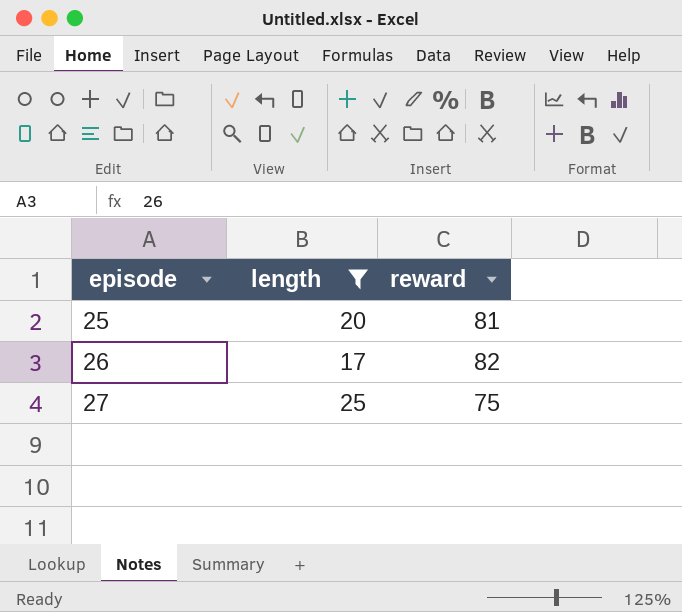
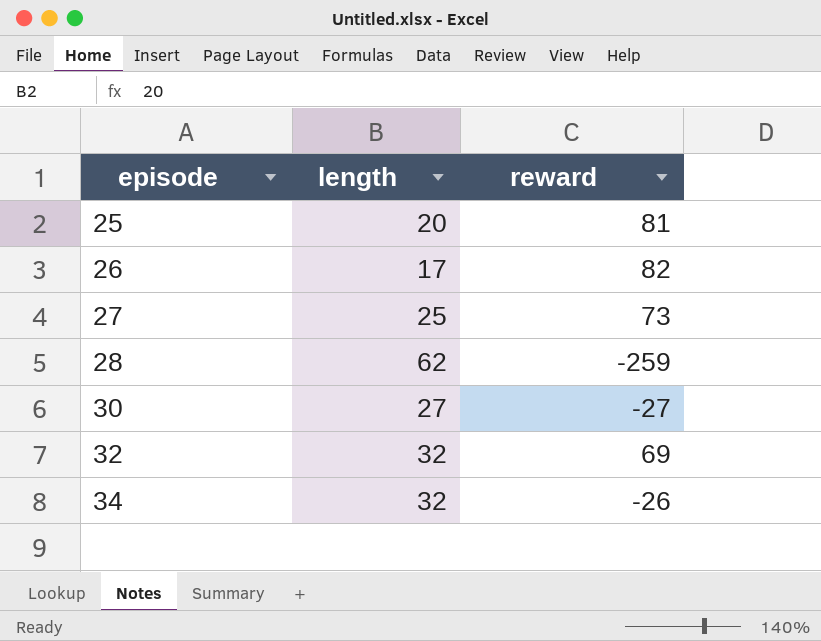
filter: length <= 25 -> none
27 | reward: 75 -> 73

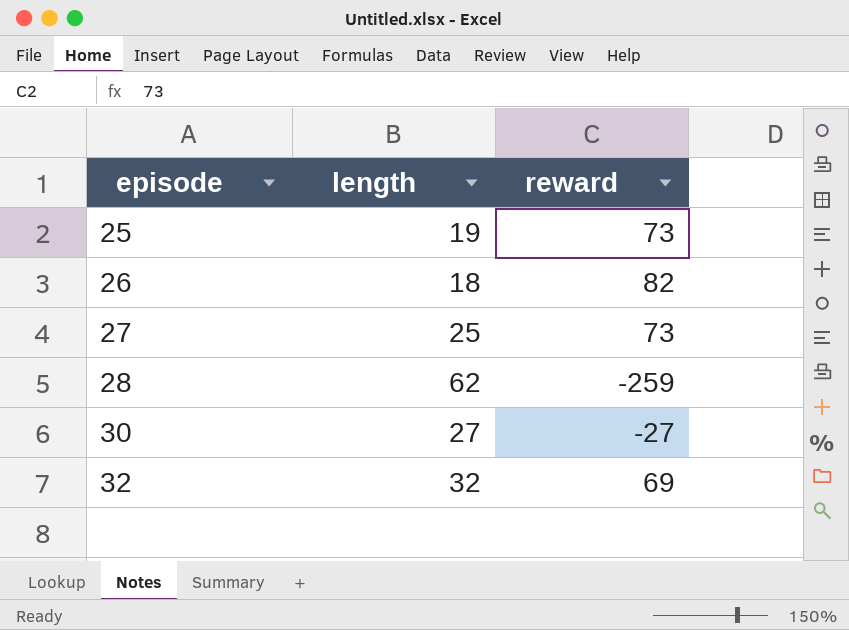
row 34: 32 | -26 -> none
25 | length: 20 -> 19
25 | reward: 81 -> 73
26 | length: 17 -> 18

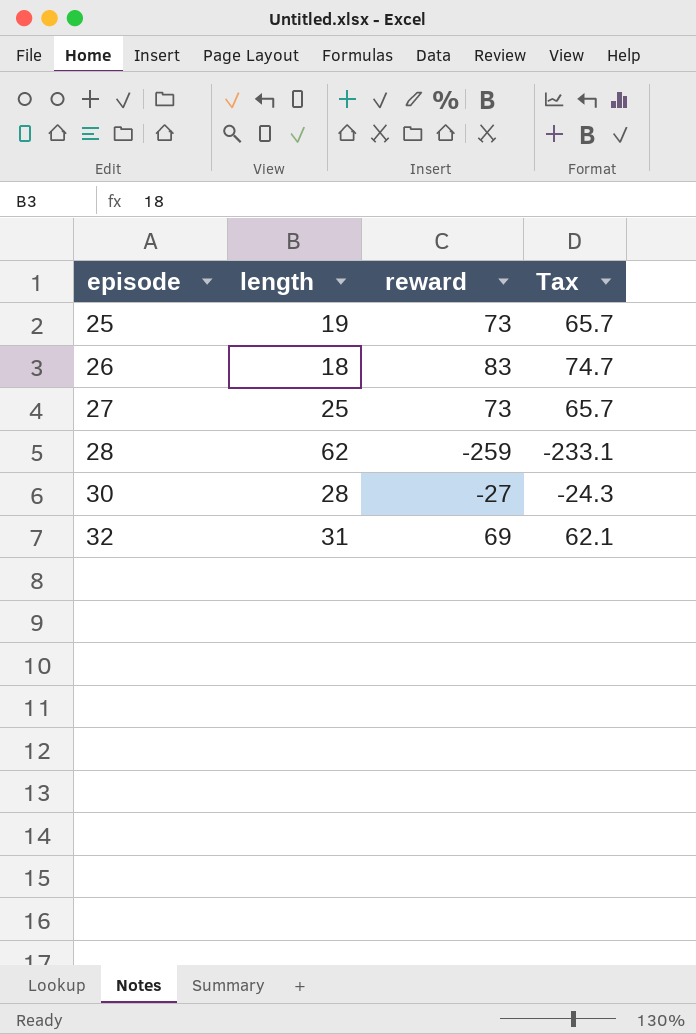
column Tax | formula: none -> [reward] * 0.9
26 | reward: 82 -> 83
30 | length: 27 -> 28
32 | length: 32 -> 31

